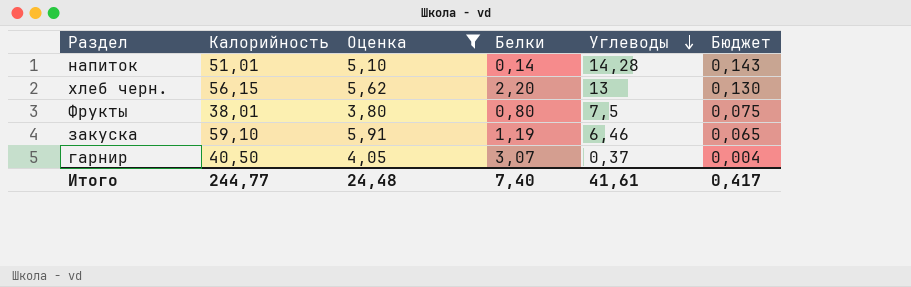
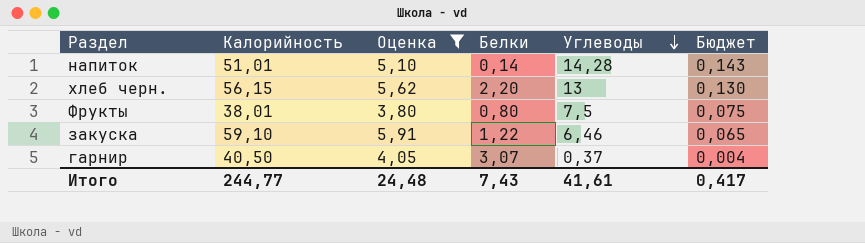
закуска | Белки: 1,19 -> 1,22
Итого | Белки: 7,40 -> 7,43

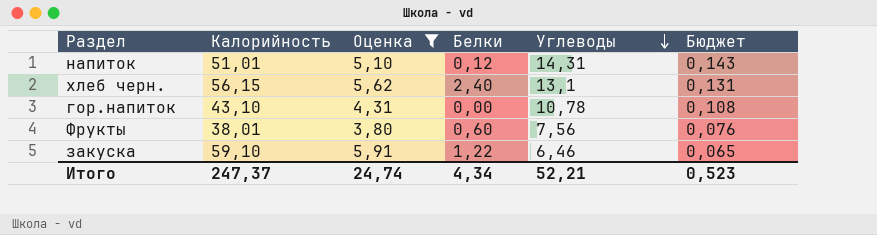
row гарнир: 40,50 | 4,05 | 3,07 | 0,37 | 0,004 -> none
напиток | Белки: 0,14 -> 0,12
напиток | Углеводы: 14,28 -> 14,31
хлеб черн. | Белки: 2,20 -> 2,40
хлеб черн. | Углеводы: 13 -> 13,1
хлеб черн. | Бюджет: 0,130 -> 0,131
row гор.напиток: none -> 43,10 | 4,31 | 0,00 | 10,78 | 0,108
Фрукты | Белки: 0,80 -> 0,60
Фрукты | Углеводы: 7,5 -> 7,56
Фрукты | Бюджет: 0,075 -> 0,076
Итого | Калорийность: 244,77 -> 247,37
Итого | Оценка: 24,48 -> 24,74
Итого | Белки: 7,43 -> 4,34
Итого | Углеводы: 41,61 -> 52,21
Итого | Бюджет: 0,417 -> 0,523

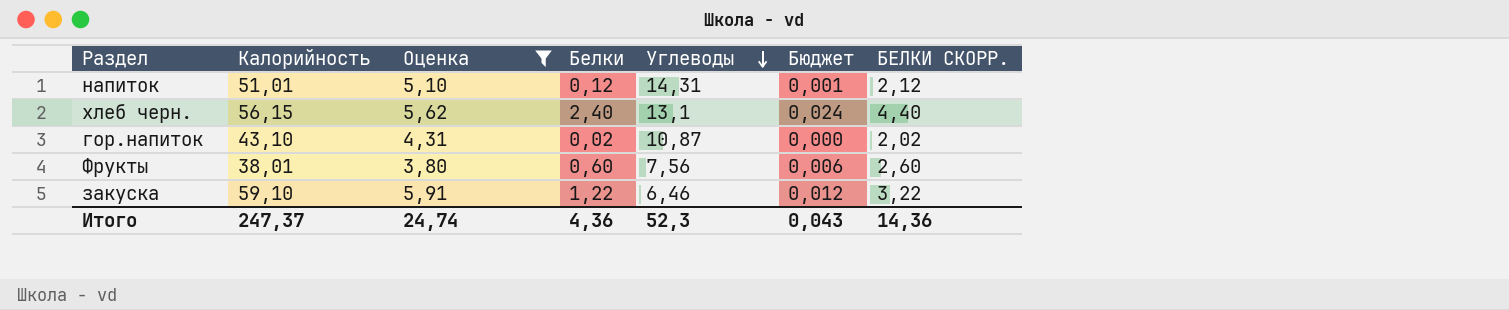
column Бюджет | formula: [Углеводы] * 0,01 -> [Белки] * 0,01
column БЕЛКИ СКОРР. | formula: none -> [Белки] + 2
гор.напиток | Белки: 0,00 -> 0,02
гор.напиток | Углеводы: 10,78 -> 10,87
Итого | Белки: 4,34 -> 4,36
Итого | Углеводы: 52,21 -> 52,3
Итого | Бюджет: 0,523 -> 0,043

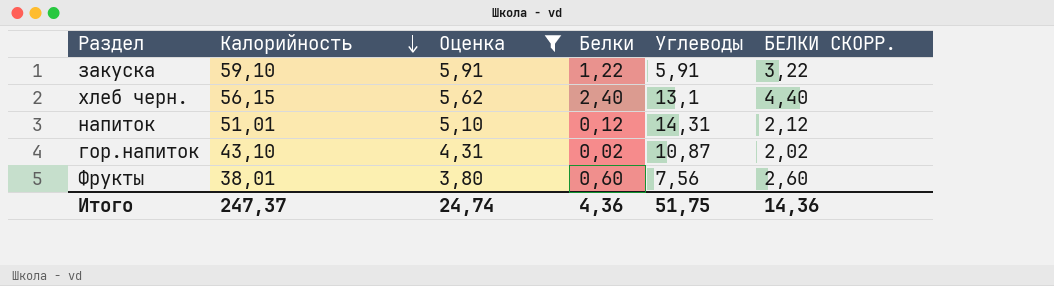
row order: Углеводы descending -> Калорийность descending
column Бюджет | formula: [Белки] * 0,01 -> none
закуска | Углеводы: 6,46 -> 5,91
Итого | Углеводы: 52,3 -> 51,75

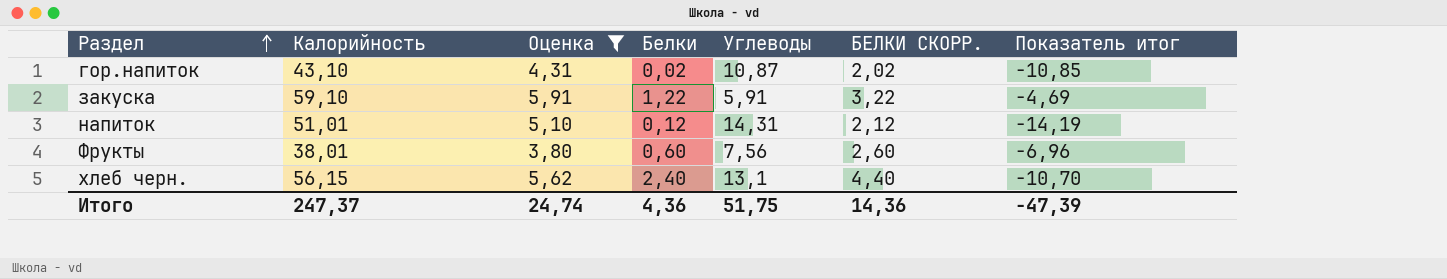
row order: Калорийность descending -> Раздел ascending
column Показатель итог | formula: none -> [Белки] - [Углеводы]

